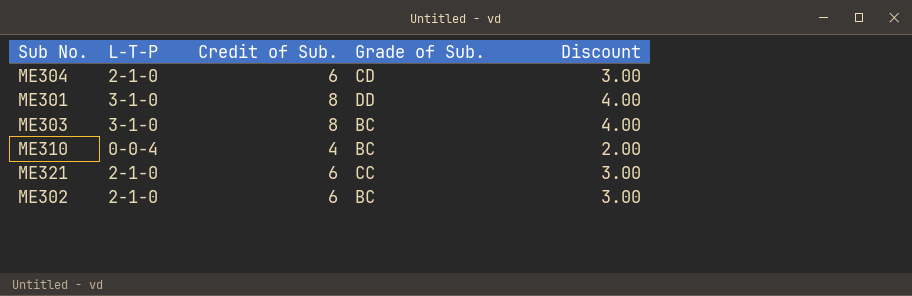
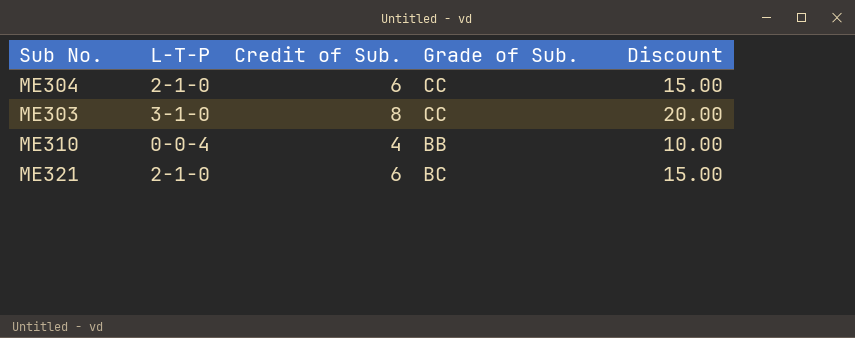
column Discount | formula: [Credit of Sub.] * 0.5 -> [Credit of Sub.] * 2.5
row ME301: 3-1-0 | 8 | DD | 4.00 -> none
row ME302: 2-1-0 | 6 | BC | 3.00 -> none
ME304 | Grade of Sub.: CD -> CC
ME303 | Grade of Sub.: BC -> CC
ME310 | Grade of Sub.: BC -> BB
ME321 | Grade of Sub.: CC -> BC

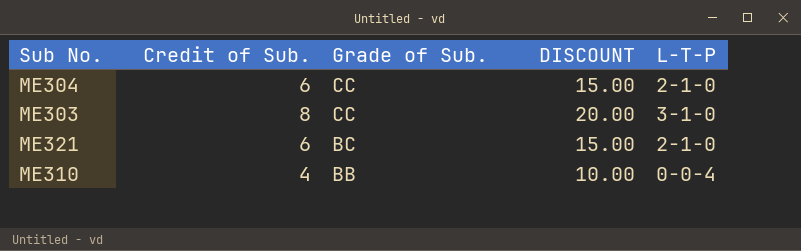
row order: none -> Grade of Sub. descending
column name: Discount -> DISCOUNT
column L-T-P | position: 2 -> 5

